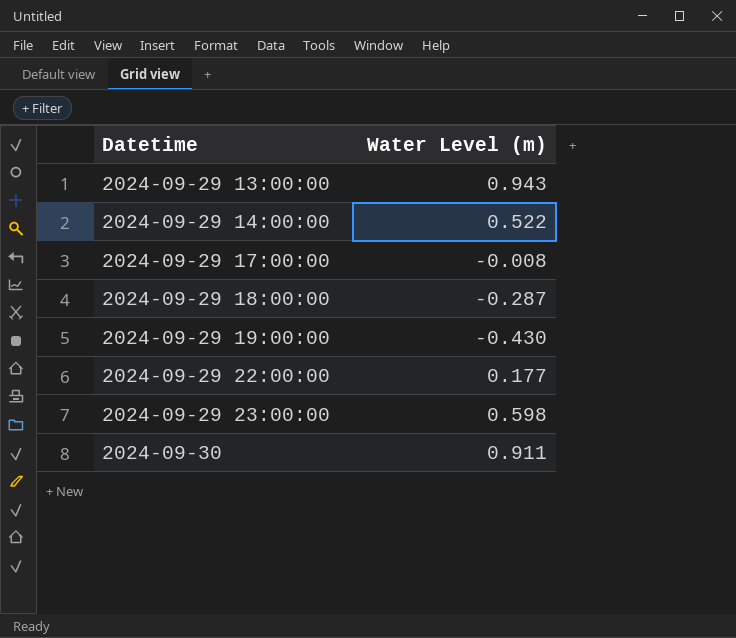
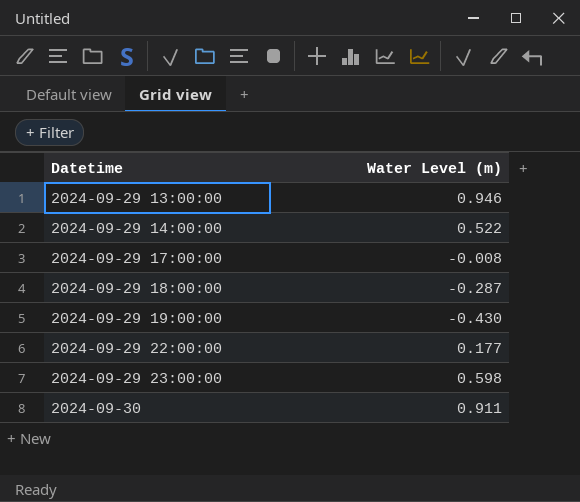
2024-09-29 13:00:00 | Water Level (m): 0.943 -> 0.946

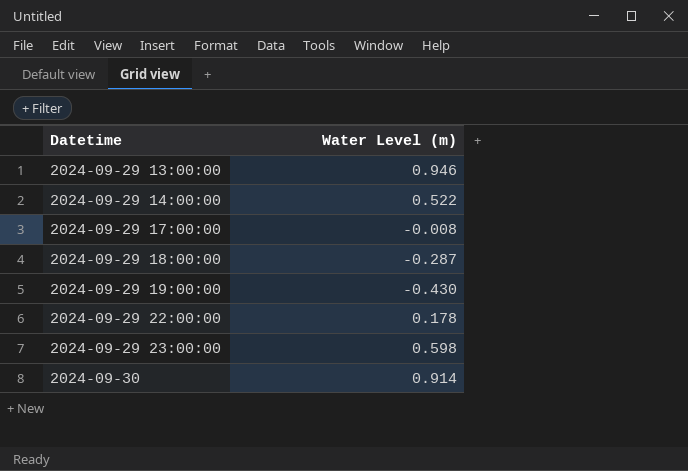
2024-09-29 22:00:00 | Water Level (m): 0.177 -> 0.178
2024-09-30 | Water Level (m): 0.911 -> 0.914

